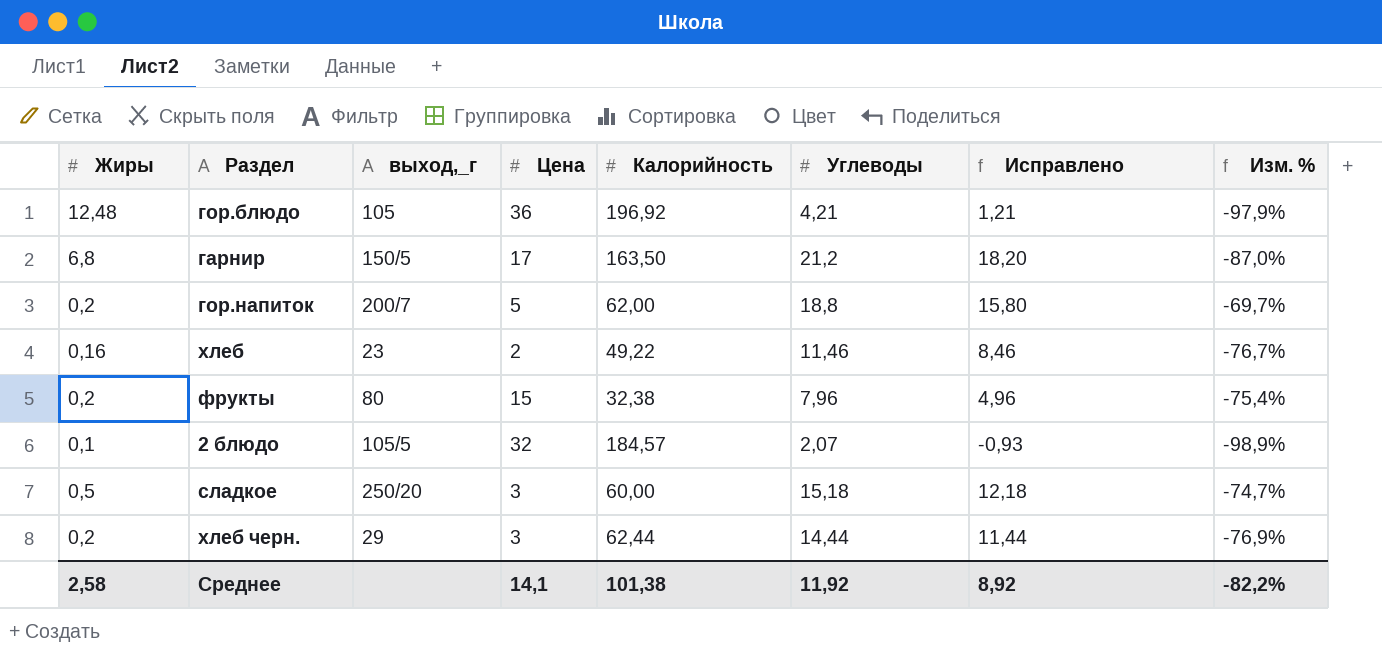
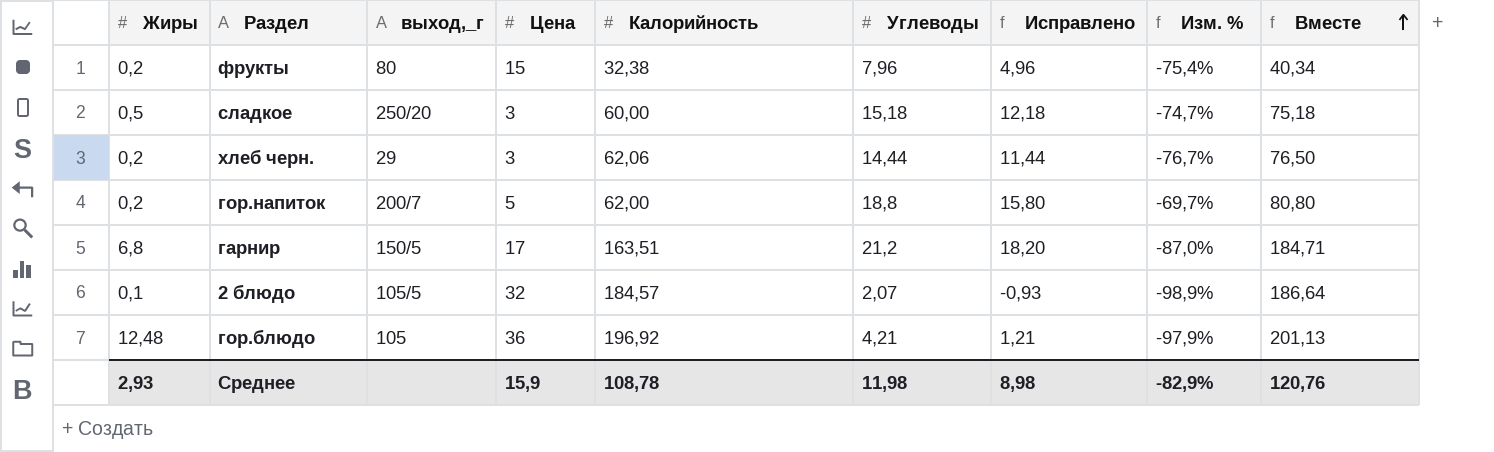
row order: none -> Вместе ascending
column Вместе | formula: none -> [Калорийность] + [Углеводы]
row хлеб: 0,16 | 23 | 2 | 49,22 | 11,46 | 8,46 | -76,7% -> none
хлеб черн. | Калорийность: 62,44 -> 62,06
хлеб черн. | Изм. %: -76,9% -> -76,7%
гарнир | Калорийность: 163,50 -> 163,51
Среднее | Жиры: 2,58 -> 2,93
Среднее | Цена: 14,1 -> 15,9
Среднее | Калорийность: 101,38 -> 108,78
Среднее | Углеводы: 11,92 -> 11,98
Среднее | Исправлено: 8,92 -> 8,98
Среднее | Изм. %: -82,2% -> -82,9%

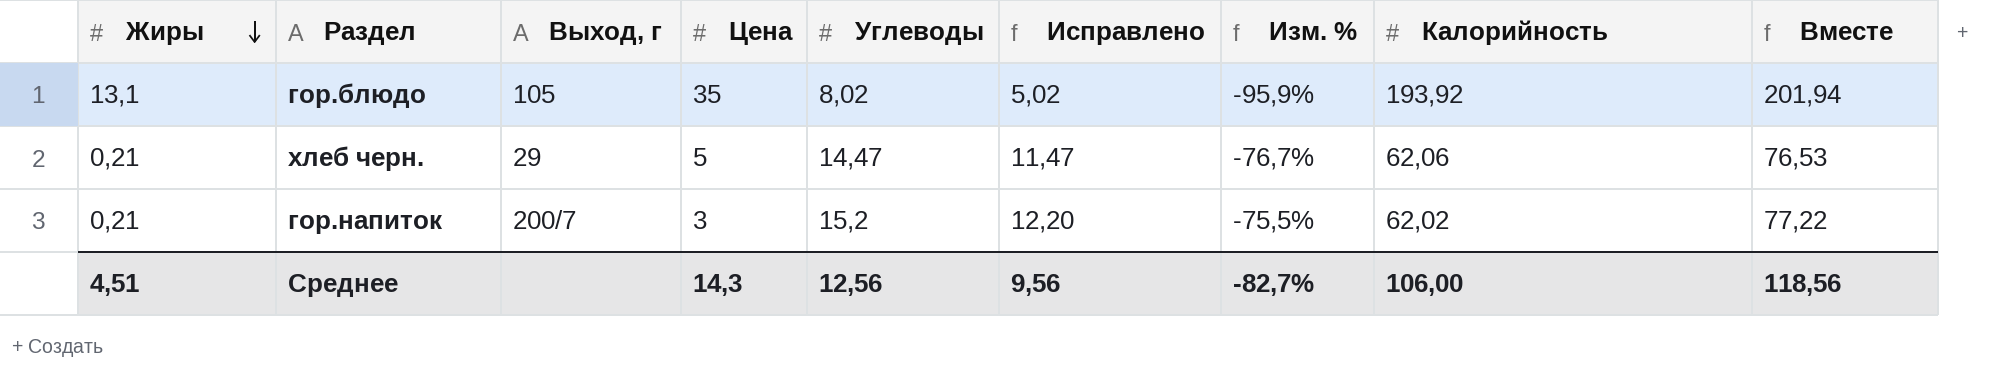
row order: Вместе ascending -> Жиры descending
column name: выход,_г -> Выход, г
column Калорийность | position: 5 -> 8
row фрукты: 0,2 | 80 | 15 | 32,38 | 7,96 | 4,96 | -75,4% | 40,34 -> none
row сладкое: 0,5 | 250/20 | 3 | 60,00 | 15,18 | 12,18 | -74,7% | 75,18 -> none
row гарнир: 6,8 | 150/5 | 17 | 163,51 | 21,2 | 18,20 | -87,0% | 184,71 -> none
row 2 блюдо: 0,1 | 105/5 | 32 | 184,57 | 2,07 | -0,93 | -98,9% | 186,64 -> none
гор.блюдо | Жиры: 12,48 -> 13,1
гор.блюдо | Цена: 36 -> 35
гор.блюдо | Углеводы: 4,21 -> 8,02
гор.блюдо | Исправлено: 1,21 -> 5,02
гор.блюдо | Изм. %: -97,9% -> -95,9%
гор.блюдо | Калорийность: 196,92 -> 193,92
гор.блюдо | Вместе: 201,13 -> 201,94
хлеб черн. | Жиры: 0,2 -> 0,21
хлеб черн. | Цена: 3 -> 5
хлеб черн. | Углеводы: 14,44 -> 14,47
хлеб черн. | Исправлено: 11,44 -> 11,47
хлеб черн. | Вместе: 76,50 -> 76,53
гор.напиток | Жиры: 0,2 -> 0,21
гор.напиток | Цена: 5 -> 3
гор.напиток | Углеводы: 18,8 -> 15,2
гор.напиток | Исправлено: 15,80 -> 12,20
гор.напиток | Изм. %: -69,7% -> -75,5%
гор.напиток | Калорийность: 62,00 -> 62,02
гор.напиток | Вместе: 80,80 -> 77,22
Среднее | Жиры: 2,93 -> 4,51
Среднее | Цена: 15,9 -> 14,3
Среднее | Углеводы: 11,98 -> 12,56
Среднее | Исправлено: 8,98 -> 9,56
Среднее | Изм. %: -82,9% -> -82,7%
Среднее | Калорийность: 108,78 -> 106,00
Среднее | Вместе: 120,76 -> 118,56

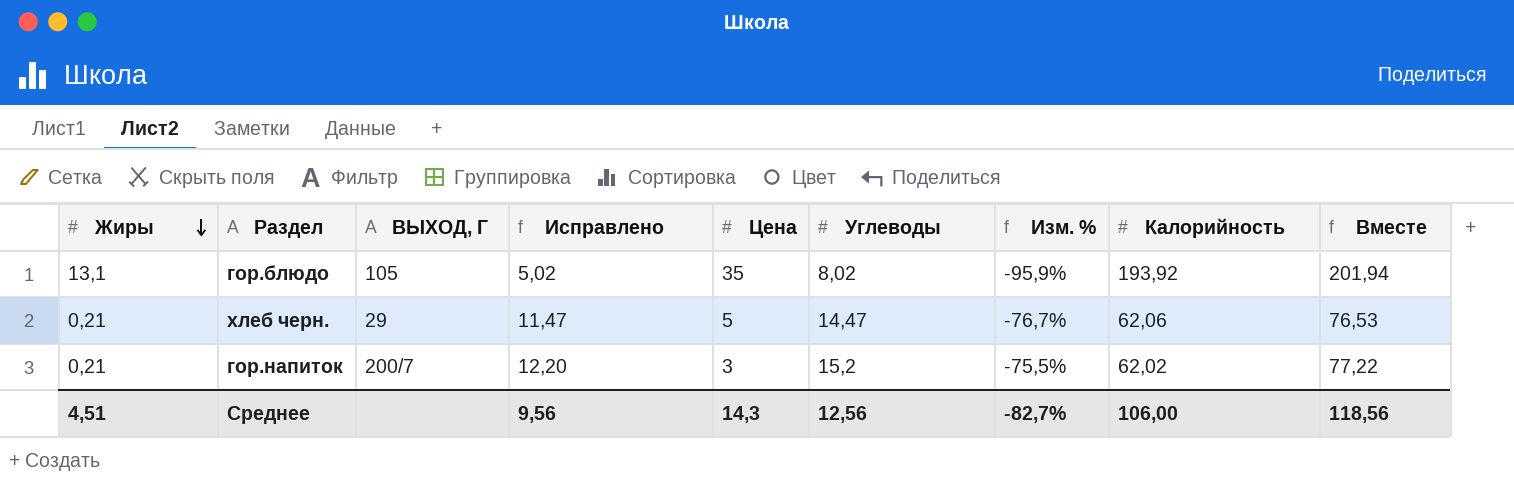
column name: Выход, г -> ВЫХОД, Г
column Исправлено | position: 6 -> 4

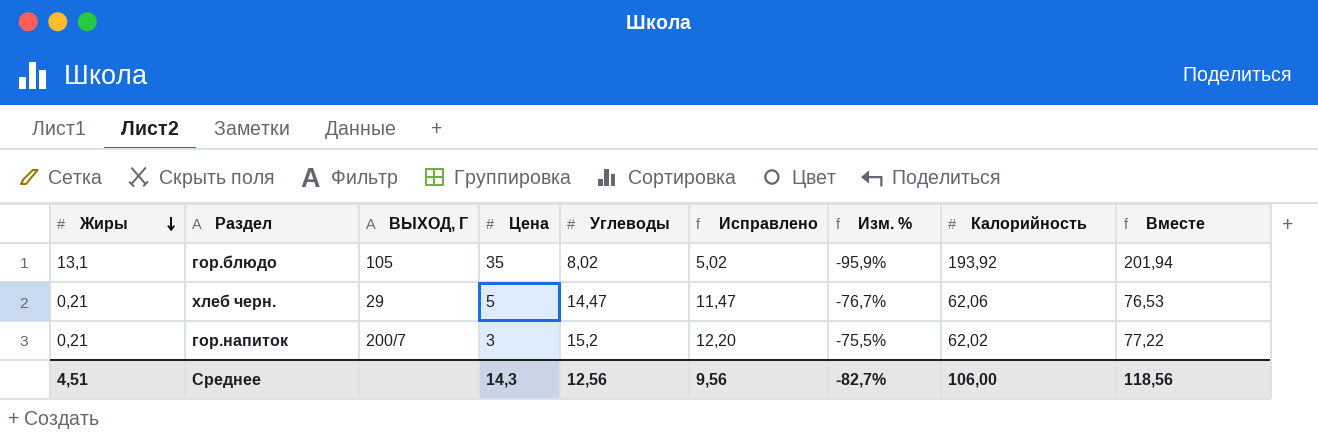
column Исправлено | position: 4 -> 6

